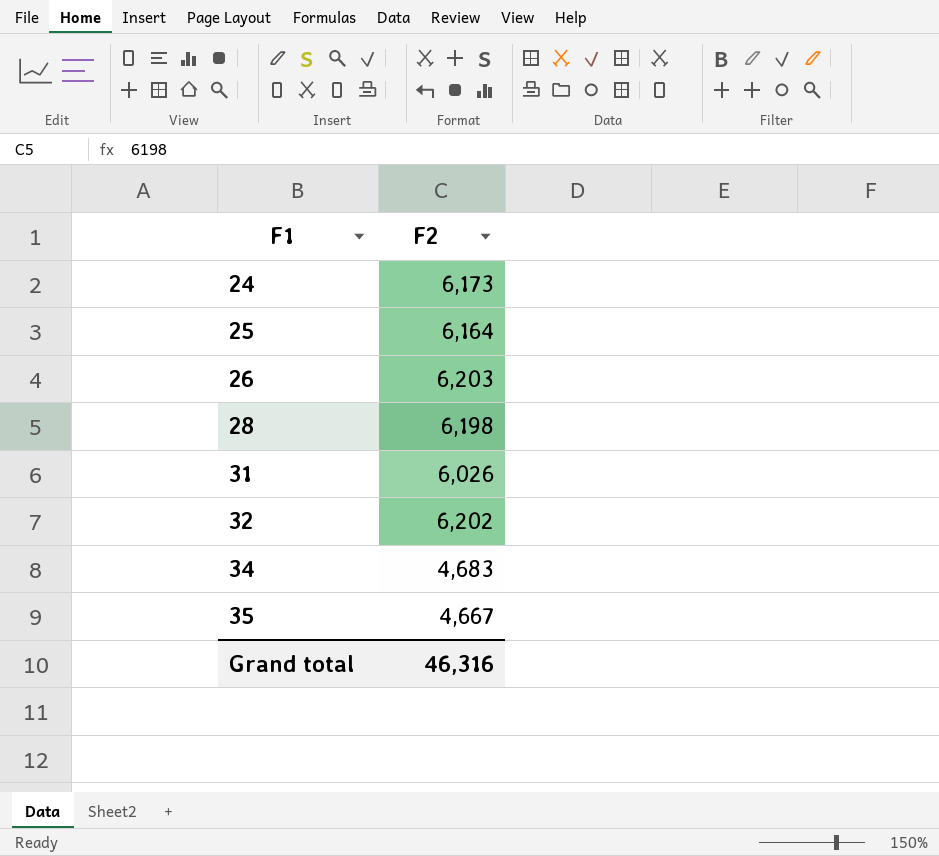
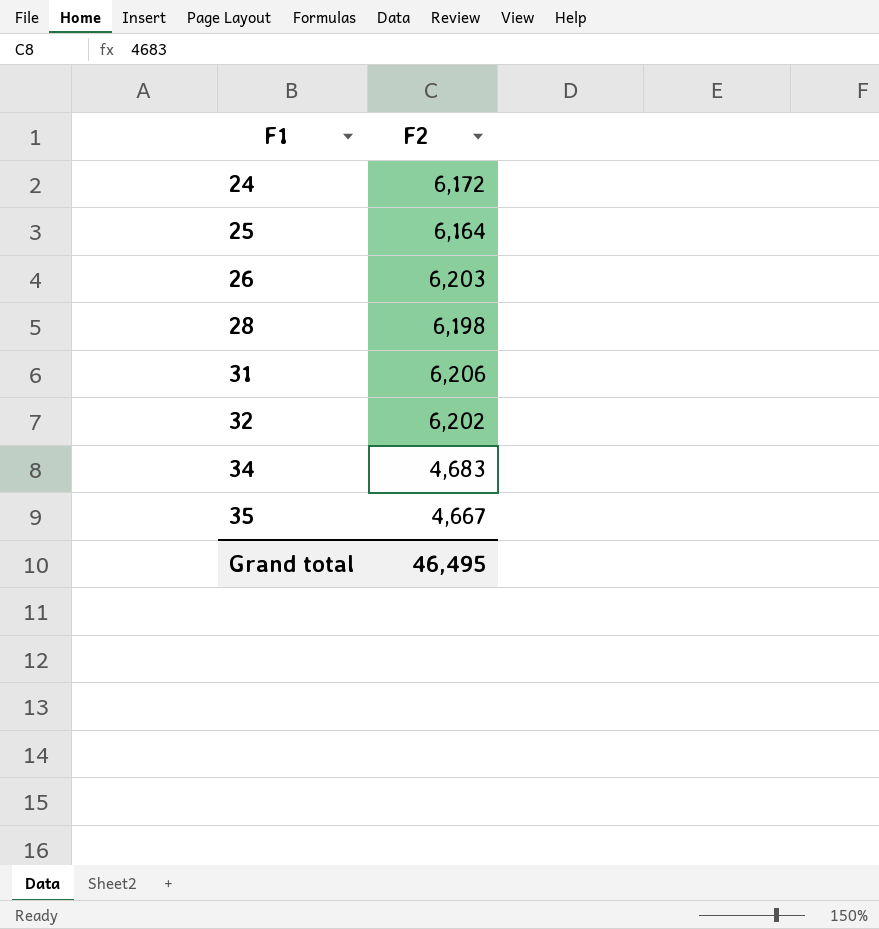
24 | F2: 6,173 -> 6,172
31 | F2: 6,026 -> 6,206
Grand total | F2: 46,316 -> 46,495

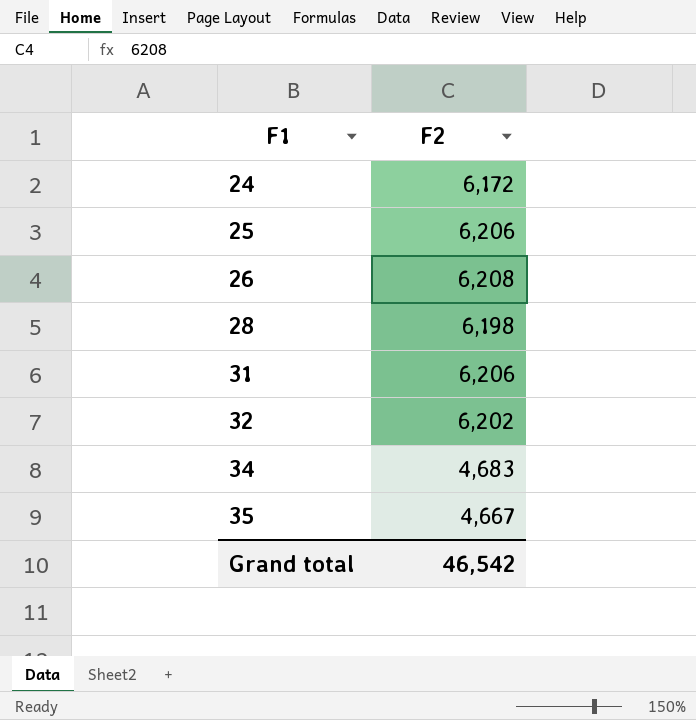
25 | F2: 6,164 -> 6,206
26 | F2: 6,203 -> 6,208
Grand total | F2: 46,495 -> 46,542

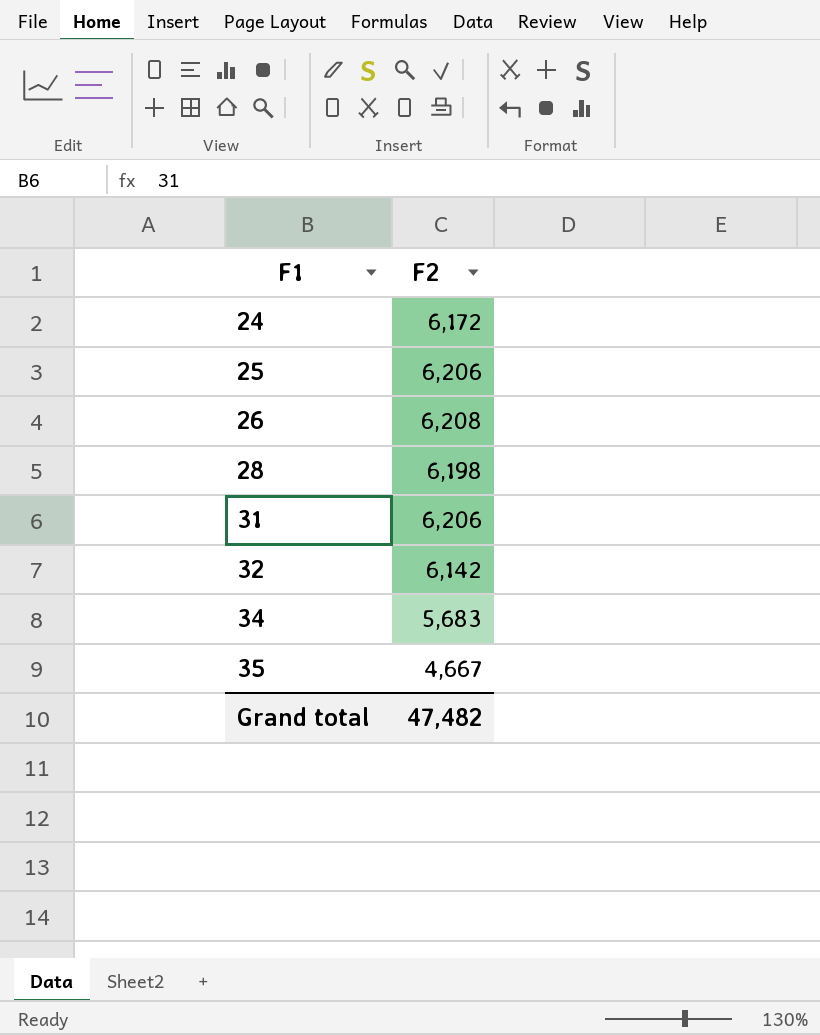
32 | F2: 6,202 -> 6,142
34 | F2: 4,683 -> 5,683
Grand total | F2: 46,542 -> 47,482

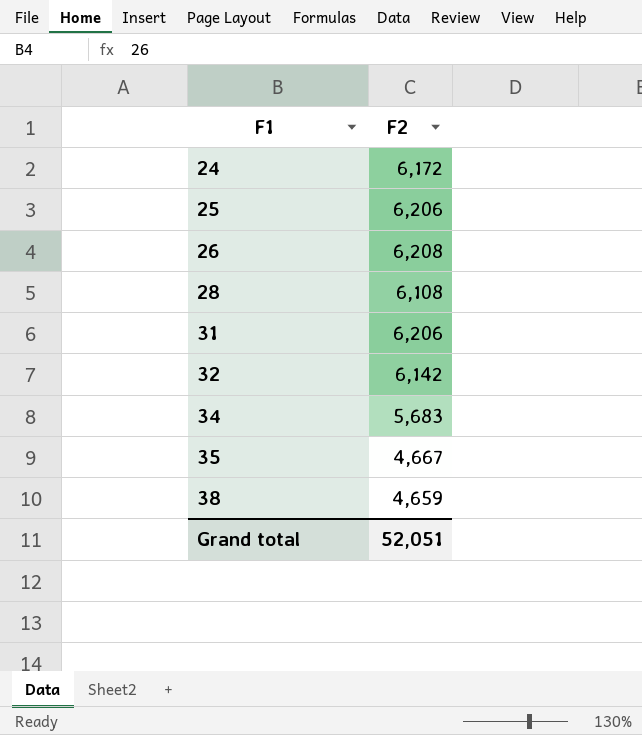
28 | F2: 6,198 -> 6,108
row 38: none -> 4,659
Grand total | F2: 47,482 -> 52,051

